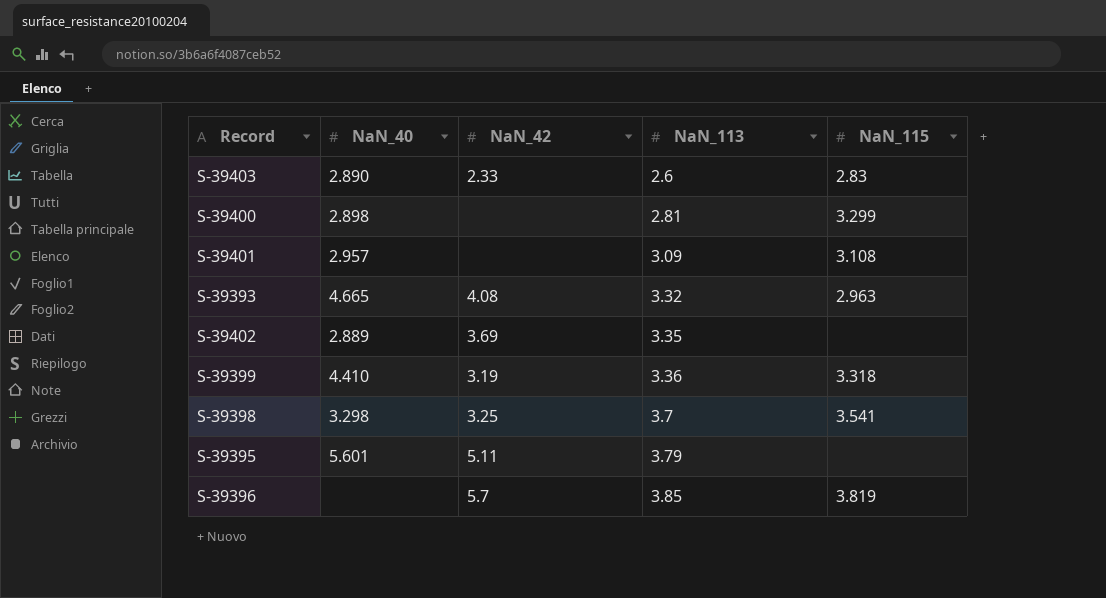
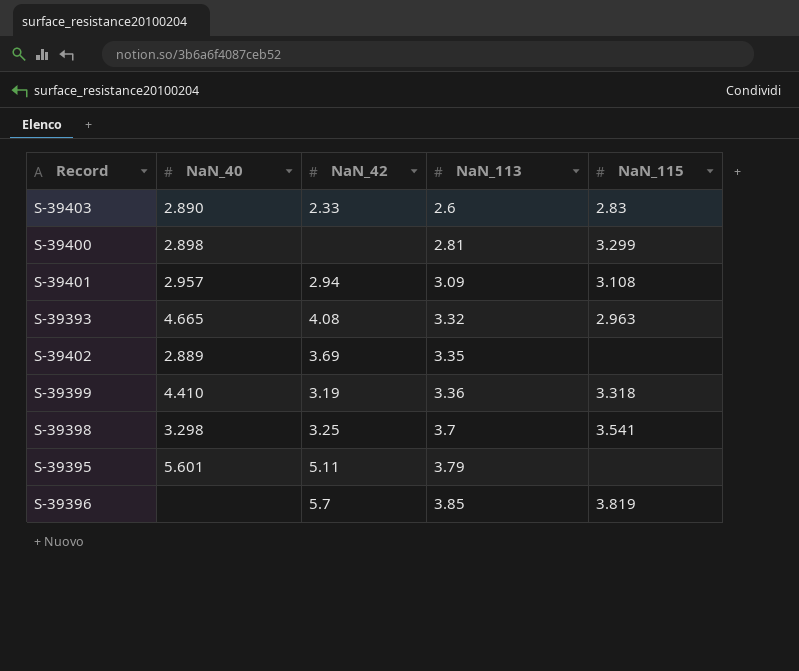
S-39401 | NaN_42: none -> 2.94

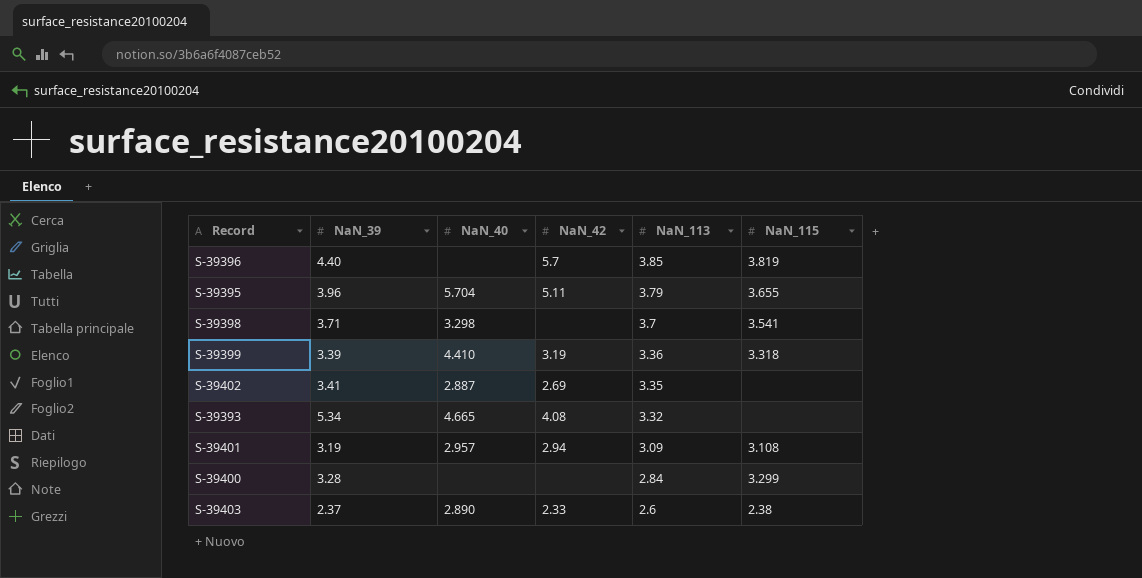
row order: NaN_113 ascending -> NaN_113 descending
column NaN_39 | position: none -> 2
S-39395 | NaN_40: 5.601 -> 5.704
S-39395 | NaN_115: none -> 3.655
S-39398 | NaN_42: 3.25 -> none
S-39402 | NaN_40: 2.889 -> 2.887
S-39402 | NaN_42: 3.69 -> 2.69
S-39393 | NaN_115: 2.963 -> none
S-39400 | NaN_40: 2.898 -> none
S-39400 | NaN_113: 2.81 -> 2.84
S-39403 | NaN_115: 2.83 -> 2.38

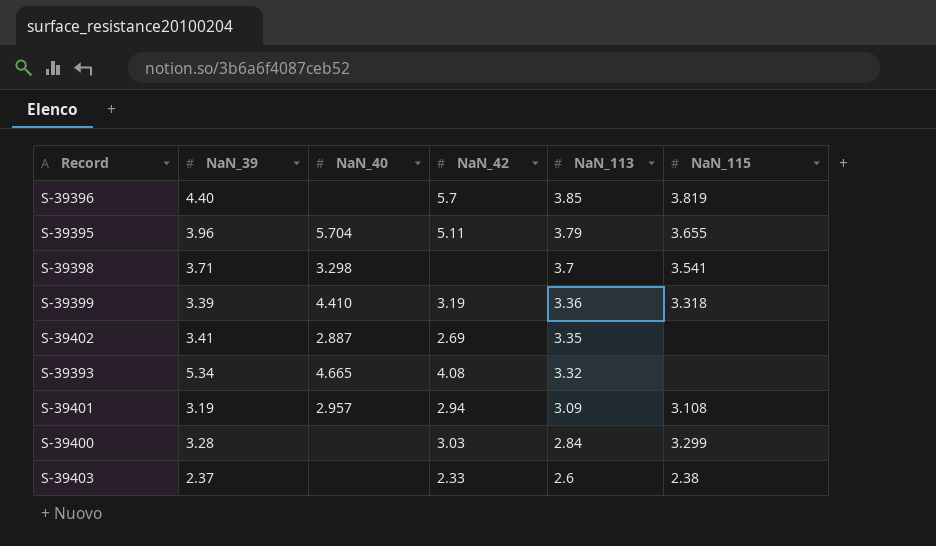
S-39400 | NaN_42: none -> 3.03
S-39403 | NaN_40: 2.890 -> none

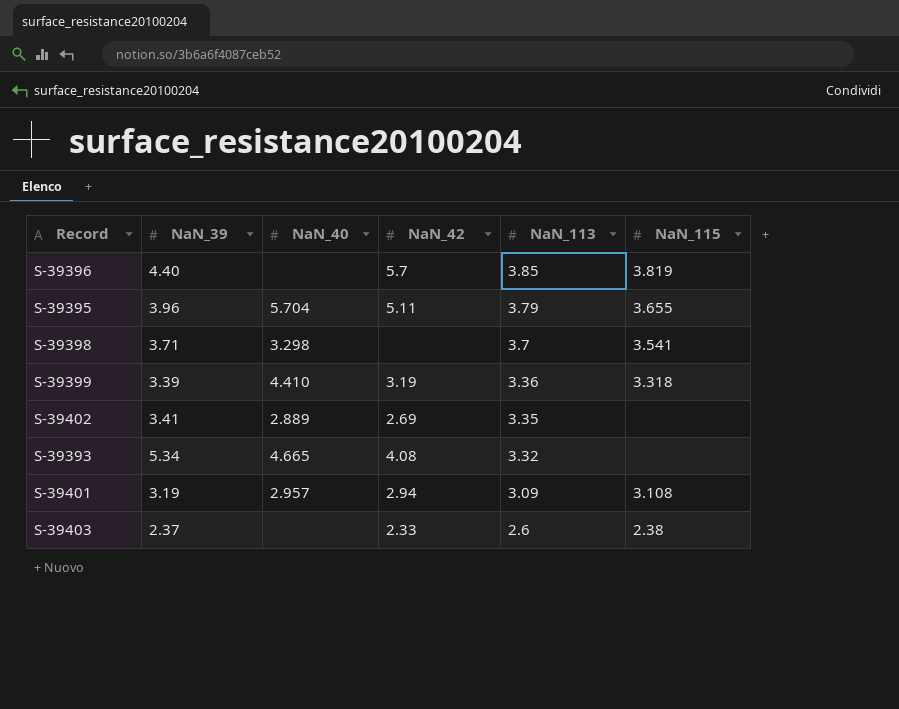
row S-39400: 3.28 | none | 3.03 | 2.84 | 3.299 -> none
S-39402 | NaN_40: 2.887 -> 2.889

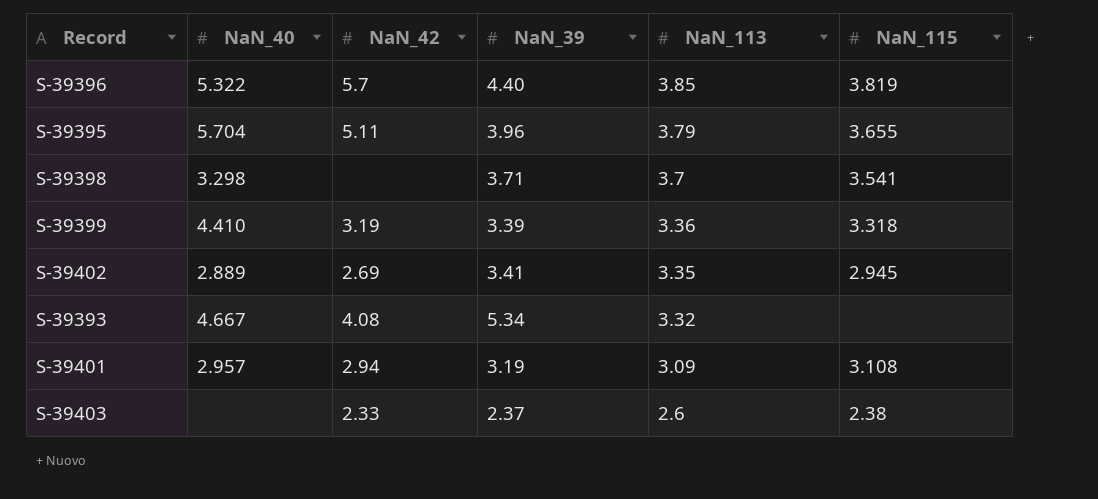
column NaN_39 | position: 2 -> 4
S-39396 | NaN_40: none -> 5.322
S-39402 | NaN_115: none -> 2.945
S-39393 | NaN_40: 4.665 -> 4.667

